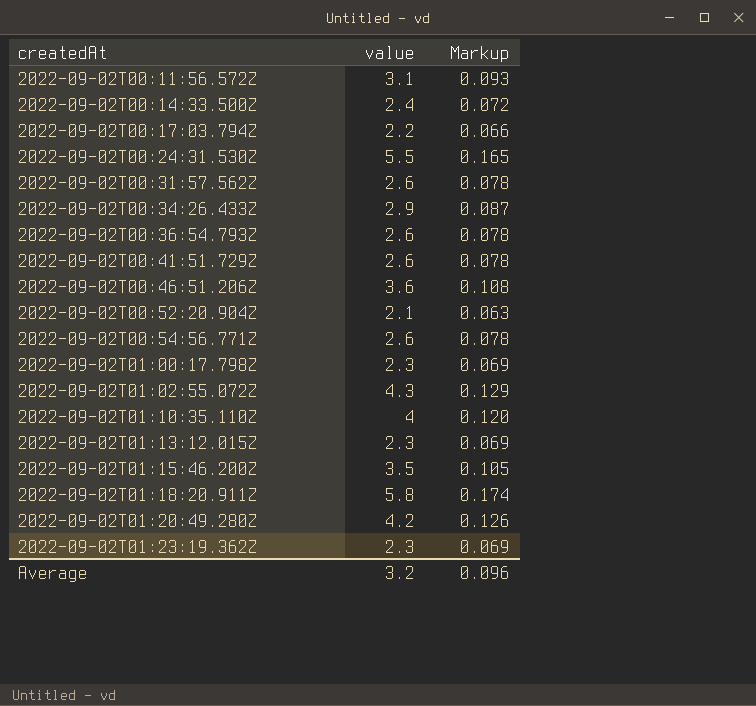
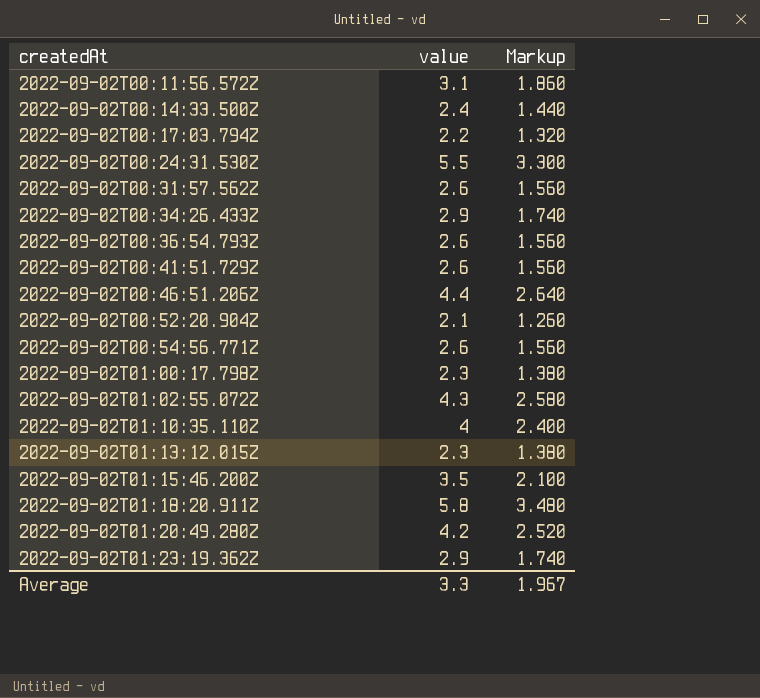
column Markup | formula: [value] * 0.03 -> [value] * 0.6
2022-09-02T00:46:51.206Z | value: 3.6 -> 4.4
2022-09-02T01:23:19.362Z | value: 2.3 -> 2.9
Average | value: 3.2 -> 3.3
Average | Markup: 0.096 -> 1.967

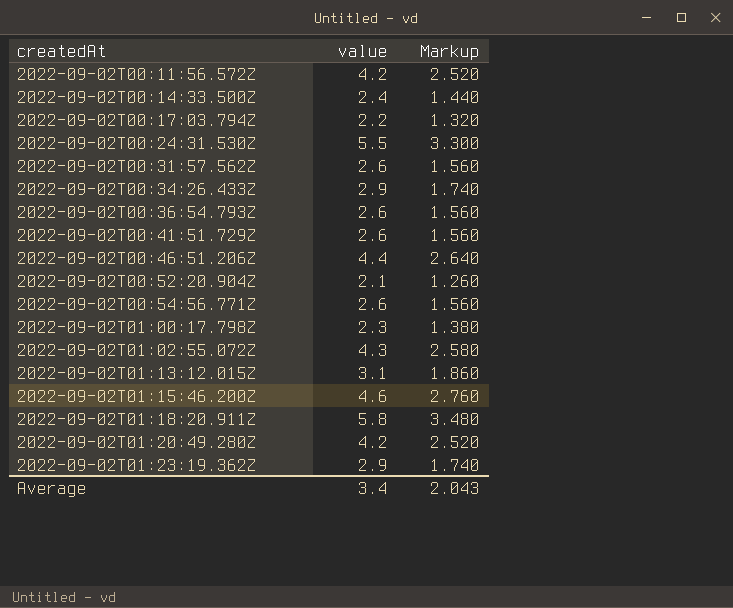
row 2022-09-02T01:10:35.110Z: 4 | 2.400 -> none
2022-09-02T00:11:56.572Z | value: 3.1 -> 4.2
2022-09-02T00:11:56.572Z | Markup: 1.860 -> 2.520
2022-09-02T01:13:12.015Z | value: 2.3 -> 3.1
2022-09-02T01:13:12.015Z | Markup: 1.380 -> 1.860
2022-09-02T01:15:46.200Z | value: 3.5 -> 4.6
2022-09-02T01:15:46.200Z | Markup: 2.100 -> 2.760
Average | value: 3.3 -> 3.4
Average | Markup: 1.967 -> 2.043

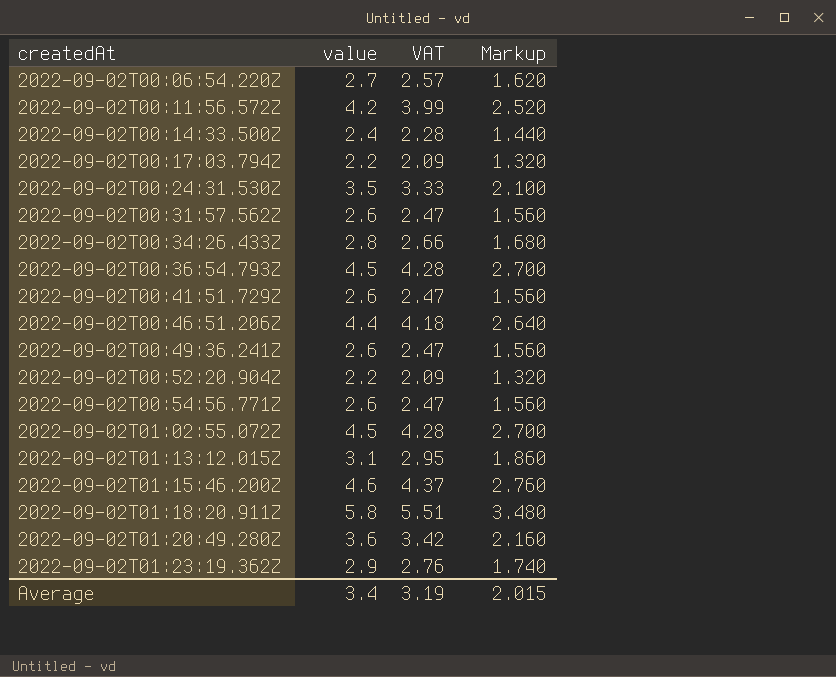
column VAT | formula: none -> [value] * 0.95
row 2022-09-02T01:00:17.798Z: 2.3 | 1.380 -> none
row 2022-09-02T00:06:54.220Z: none -> 2.7 | 2.57 | 1.620
2022-09-02T00:24:31.530Z | value: 5.5 -> 3.5
2022-09-02T00:24:31.530Z | Markup: 3.300 -> 2.100
2022-09-02T00:34:26.433Z | value: 2.9 -> 2.8
2022-09-02T00:34:26.433Z | Markup: 1.740 -> 1.680
2022-09-02T00:36:54.793Z | value: 2.6 -> 4.5
2022-09-02T00:36:54.793Z | Markup: 1.560 -> 2.700
row 2022-09-02T00:49:36.241Z: none -> 2.6 | 2.47 | 1.560
2022-09-02T00:52:20.904Z | value: 2.1 -> 2.2
2022-09-02T00:52:20.904Z | Markup: 1.260 -> 1.320
2022-09-02T01:02:55.072Z | value: 4.3 -> 4.5
2022-09-02T01:02:55.072Z | Markup: 2.580 -> 2.700
2022-09-02T01:20:49.280Z | value: 4.2 -> 3.6
2022-09-02T01:20:49.280Z | Markup: 2.520 -> 2.160
Average | Markup: 2.043 -> 2.015

